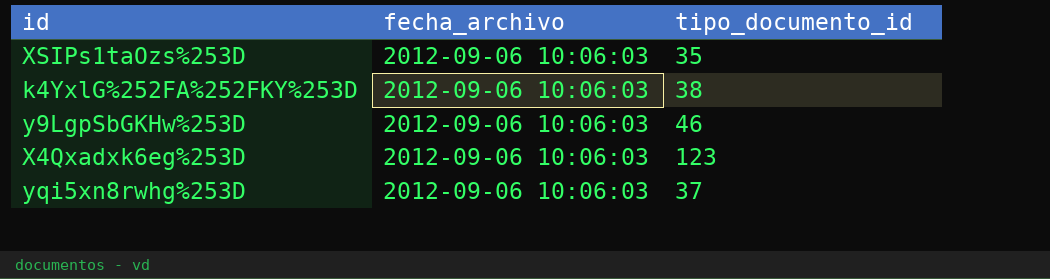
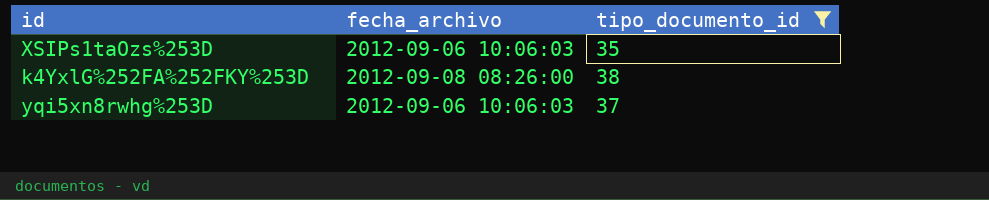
filter: none -> tipo_documento_id <= 38
k4YxlG%252FA%252FKY%253D | fecha_archivo: 2012-09-06 10:06:03 -> 2012-09-08 08:26:00

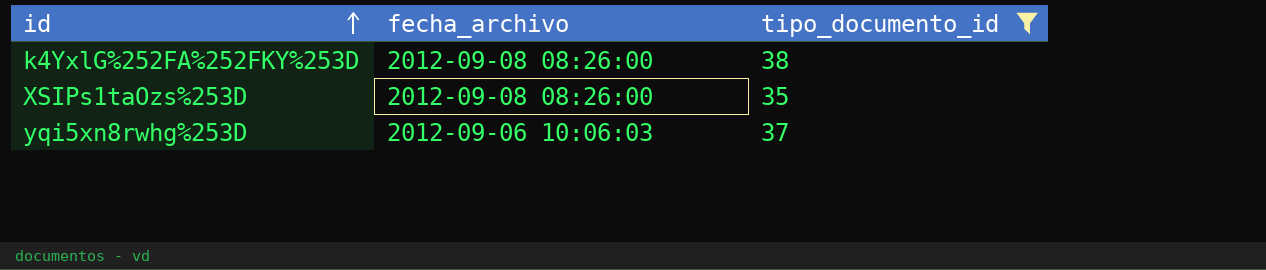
row order: none -> id ascending
XSIPs1taOzs%253D | fecha_archivo: 2012-09-06 10:06:03 -> 2012-09-08 08:26:00

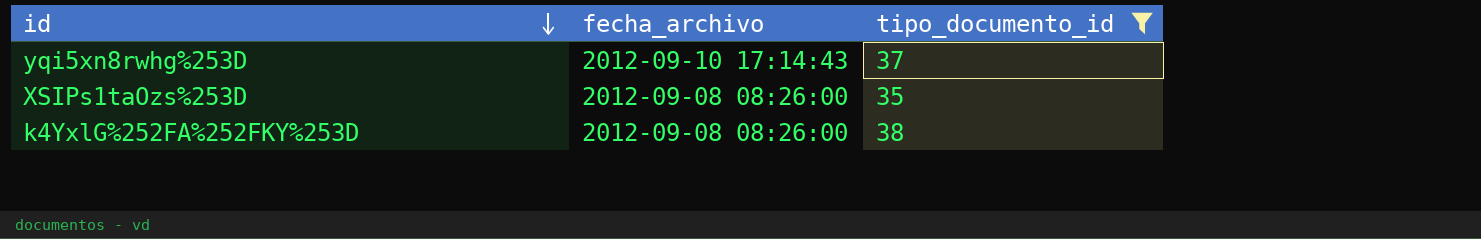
row order: id ascending -> id descending
yqi5xn8rwhg%253D | fecha_archivo: 2012-09-06 10:06:03 -> 2012-09-10 17:14:43

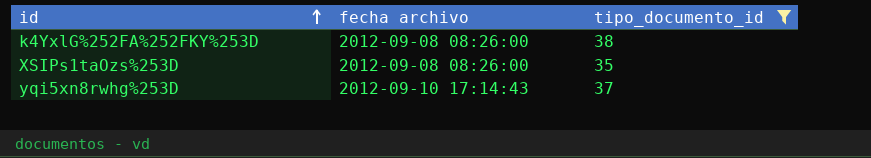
row order: id descending -> id ascending
column name: fecha_archivo -> fecha archivo

